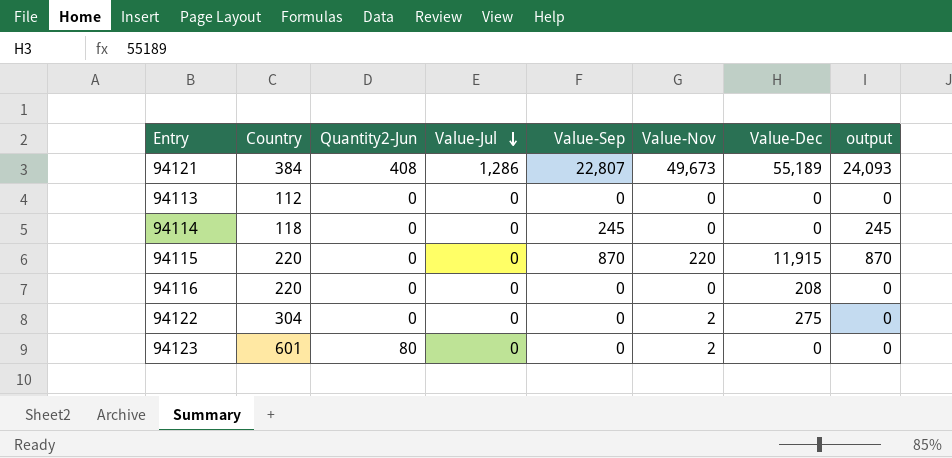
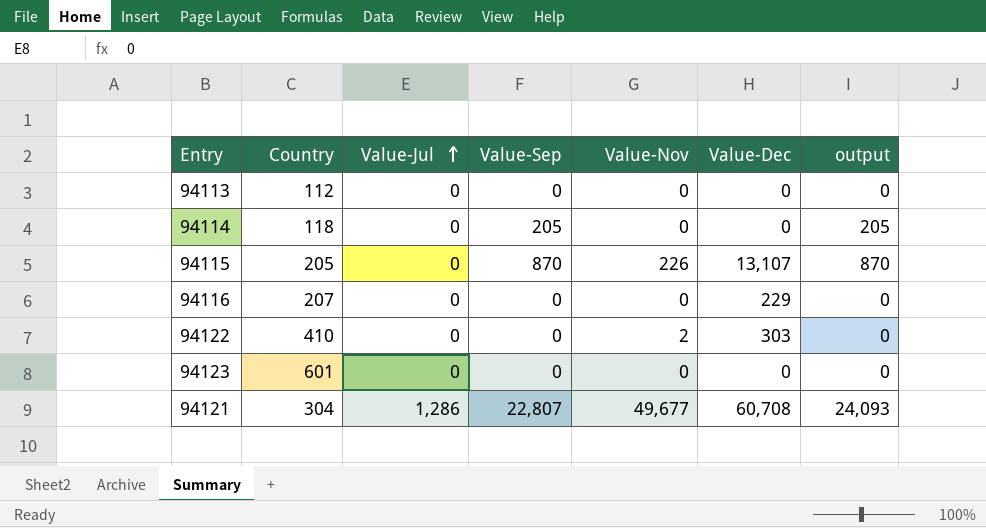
row order: Value-Jul descending -> Value-Jul ascending
column Quantity2-Jun | position: 3 -> none
94114 | Value-Sep: 245 -> 205
94114 | output: 245 -> 205
94115 | Country: 220 -> 205
94115 | Value-Nov: 220 -> 226
94115 | Value-Dec: 11,915 -> 13,107
94116 | Country: 220 -> 207
94116 | Value-Dec: 208 -> 229
94122 | Country: 304 -> 410
94122 | Value-Dec: 275 -> 303
94123 | Value-Nov: 2 -> 0
94121 | Country: 384 -> 304
94121 | Value-Nov: 49,673 -> 49,677
94121 | Value-Dec: 55,189 -> 60,708

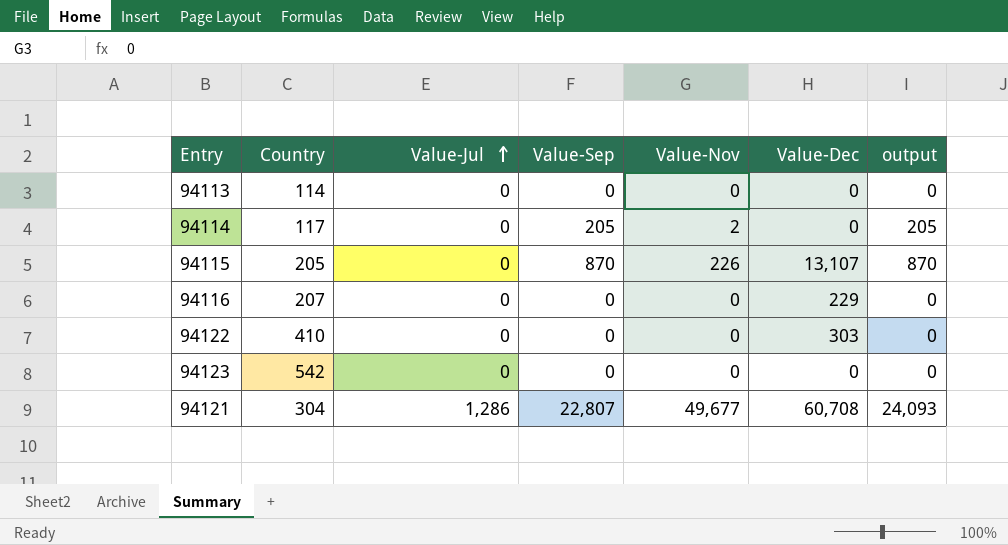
94113 | Country: 112 -> 114
94114 | Country: 118 -> 117
94114 | Value-Nov: 0 -> 2
94122 | Value-Nov: 2 -> 0
94123 | Country: 601 -> 542

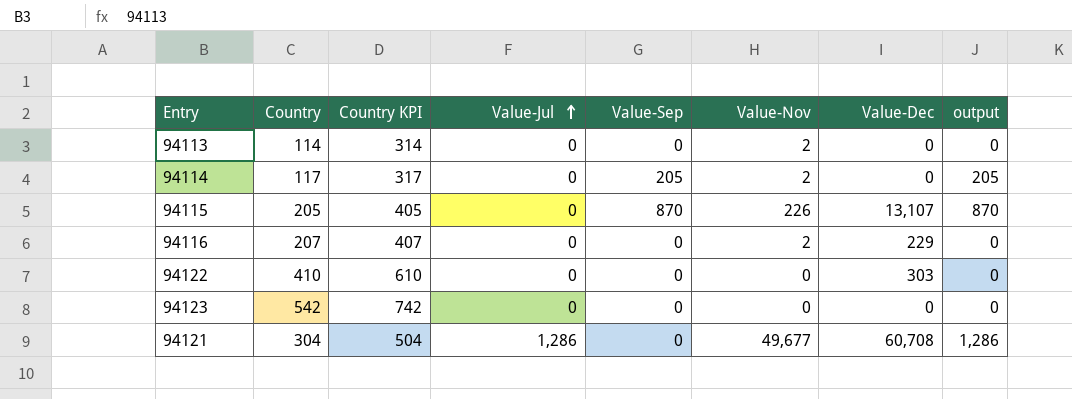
column Country KPI | formula: none -> [Country] + 200
94113 | Value-Nov: 0 -> 2
94116 | Value-Nov: 0 -> 2
94121 | Value-Sep: 22,807 -> 0
94121 | output: 24,093 -> 1,286

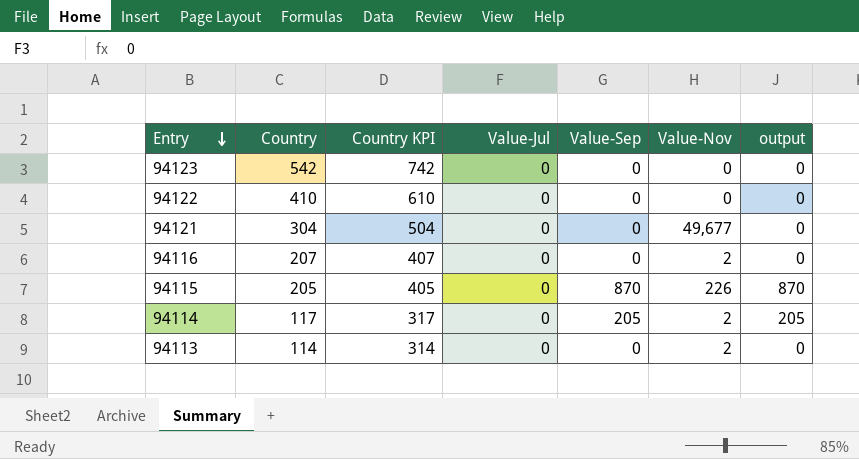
row order: Value-Jul ascending -> Entry descending
column Value-Dec | position: 7 -> none
94121 | Value-Jul: 1,286 -> 0
94121 | output: 1,286 -> 0

